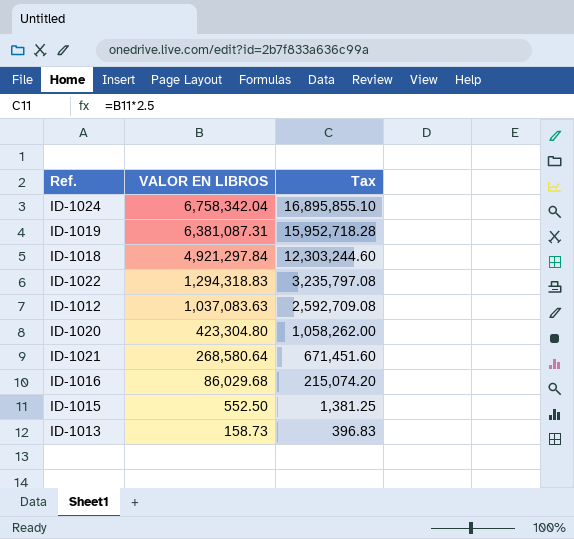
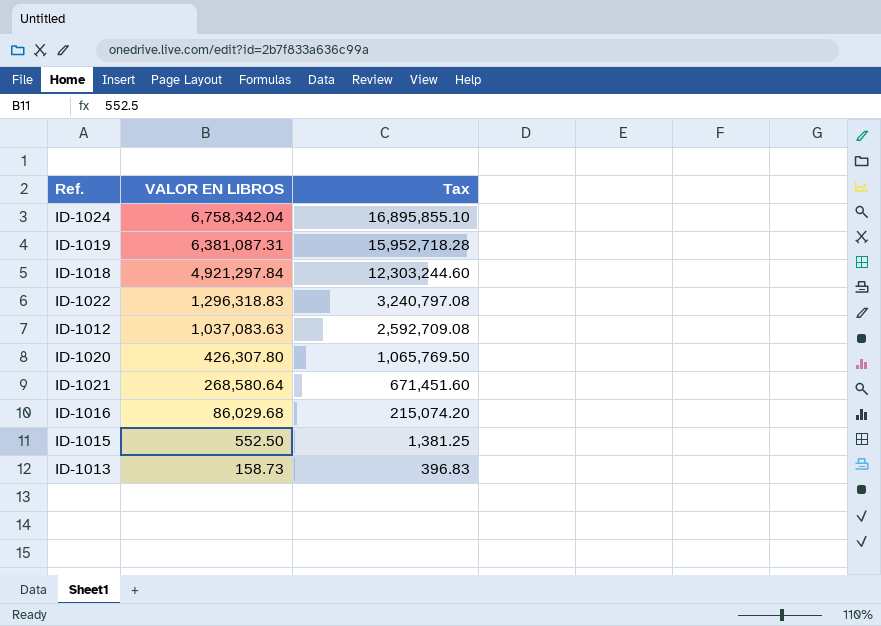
ID-1022 | VALOR EN LIBROS: 1,294,318.83 -> 1,296,318.83
ID-1022 | Tax: 3,235,797.08 -> 3,240,797.08
ID-1020 | VALOR EN LIBROS: 423,304.80 -> 426,307.80
ID-1020 | Tax: 1,058,262.00 -> 1,065,769.50

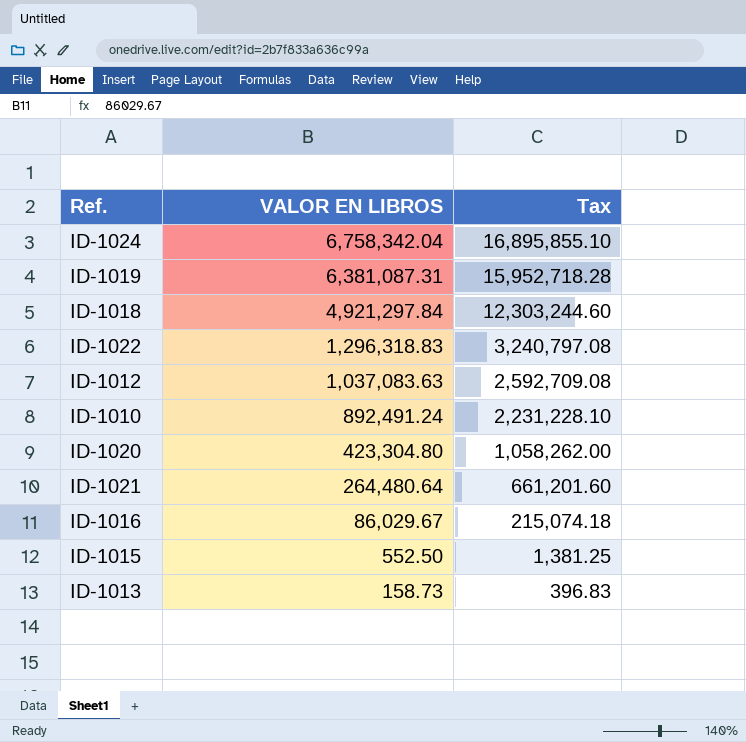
row ID-1010: none -> 892,491.24 | 2,231,228.10
ID-1020 | VALOR EN LIBROS: 426,307.80 -> 423,304.80
ID-1020 | Tax: 1,065,769.50 -> 1,058,262.00
ID-1021 | VALOR EN LIBROS: 268,580.64 -> 264,480.64
ID-1021 | Tax: 671,451.60 -> 661,201.60
ID-1016 | VALOR EN LIBROS: 86,029.68 -> 86,029.67
ID-1016 | Tax: 215,074.20 -> 215,074.18

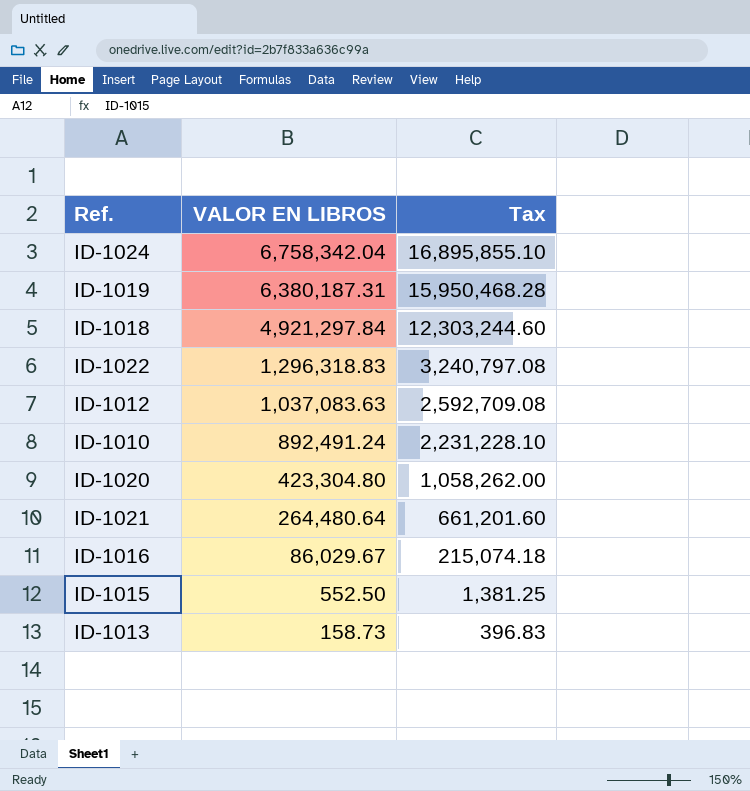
ID-1019 | VALOR EN LIBROS: 6,381,087.31 -> 6,380,187.31
ID-1019 | Tax: 15,952,718.28 -> 15,950,468.28

